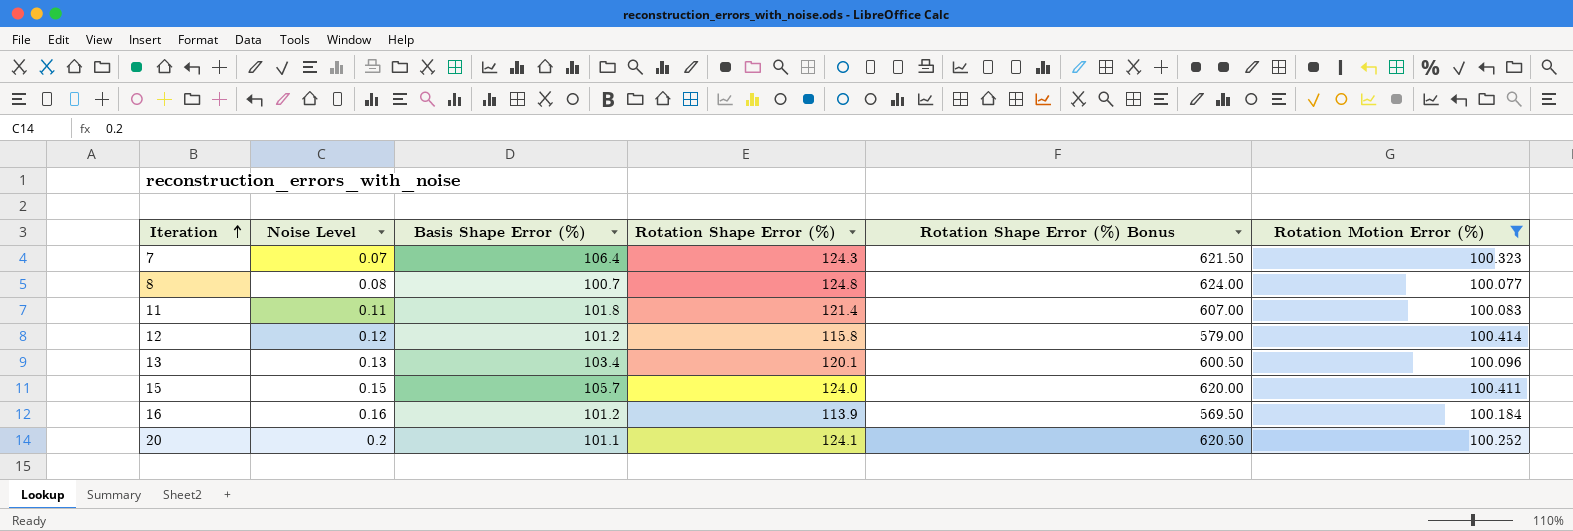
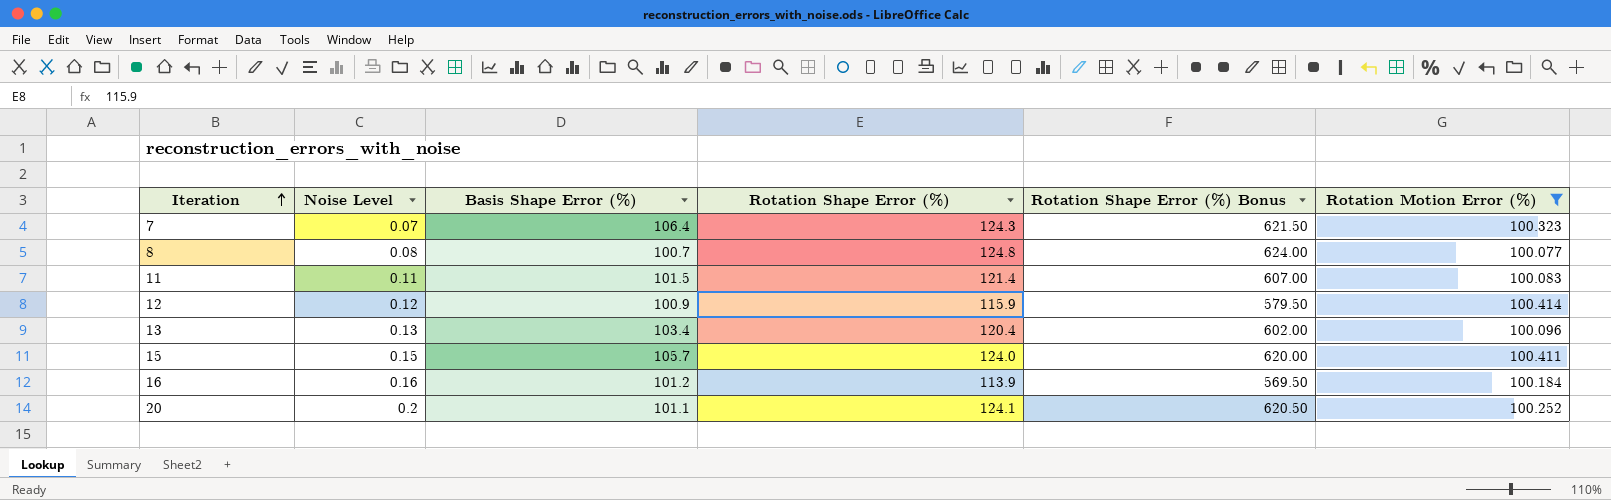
11 | Basis Shape Error (%): 101.8 -> 101.5
12 | Basis Shape Error (%): 101.2 -> 100.9
12 | Rotation Shape Error (%): 115.8 -> 115.9
12 | Rotation Shape Error (%) Bonus: 579.00 -> 579.50
13 | Rotation Shape Error (%): 120.1 -> 120.4
13 | Rotation Shape Error (%) Bonus: 600.50 -> 602.00

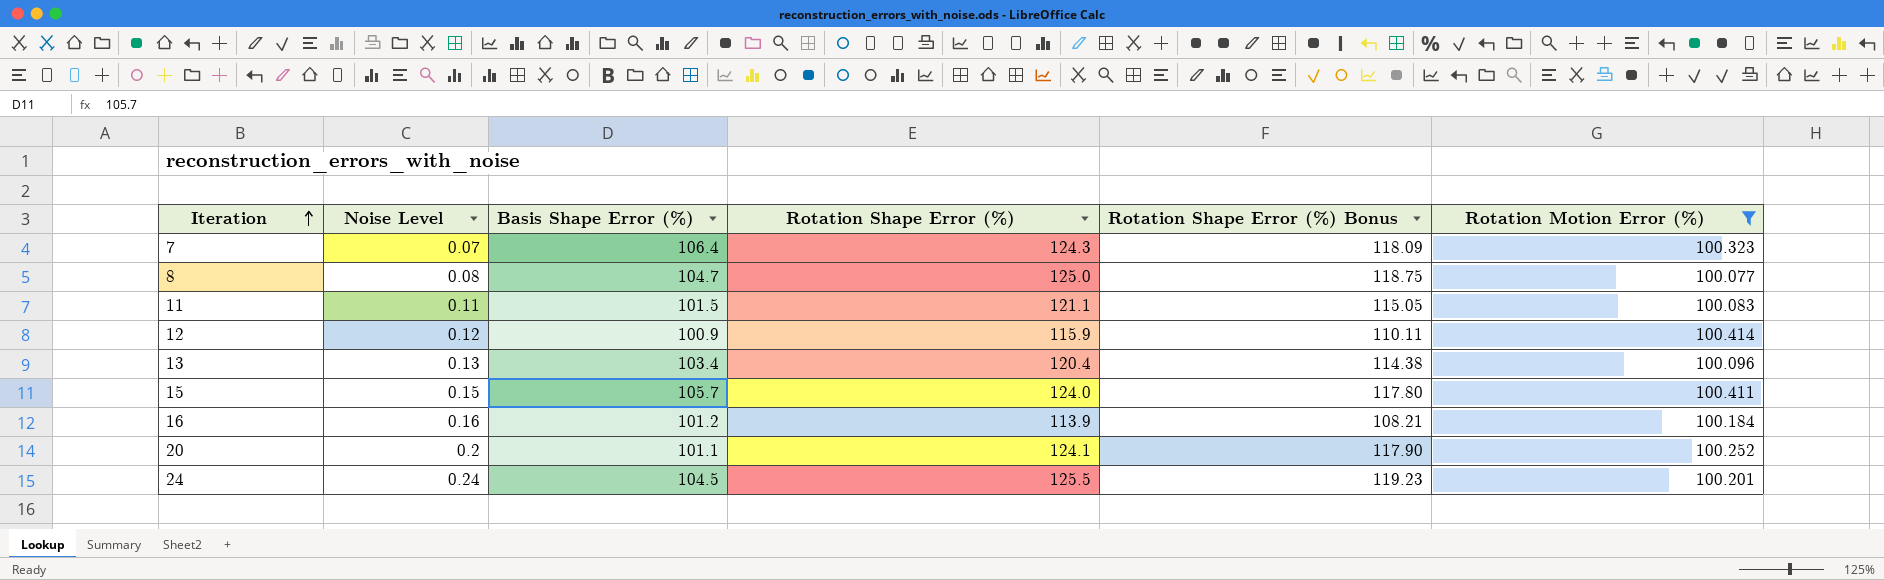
column Rotation Shape Error (%) Bonus | formula: [Rotation Shape Error (%)] * 5 -> [Rotation Shape Error (%)] * 0.95
8 | Basis Shape Error (%): 100.7 -> 104.7
8 | Rotation Shape Error (%): 124.8 -> 125.0
11 | Rotation Shape Error (%): 121.4 -> 121.1
row 24: none -> 0.24 | 104.5 | 125.5 | 119.23 | 100.201

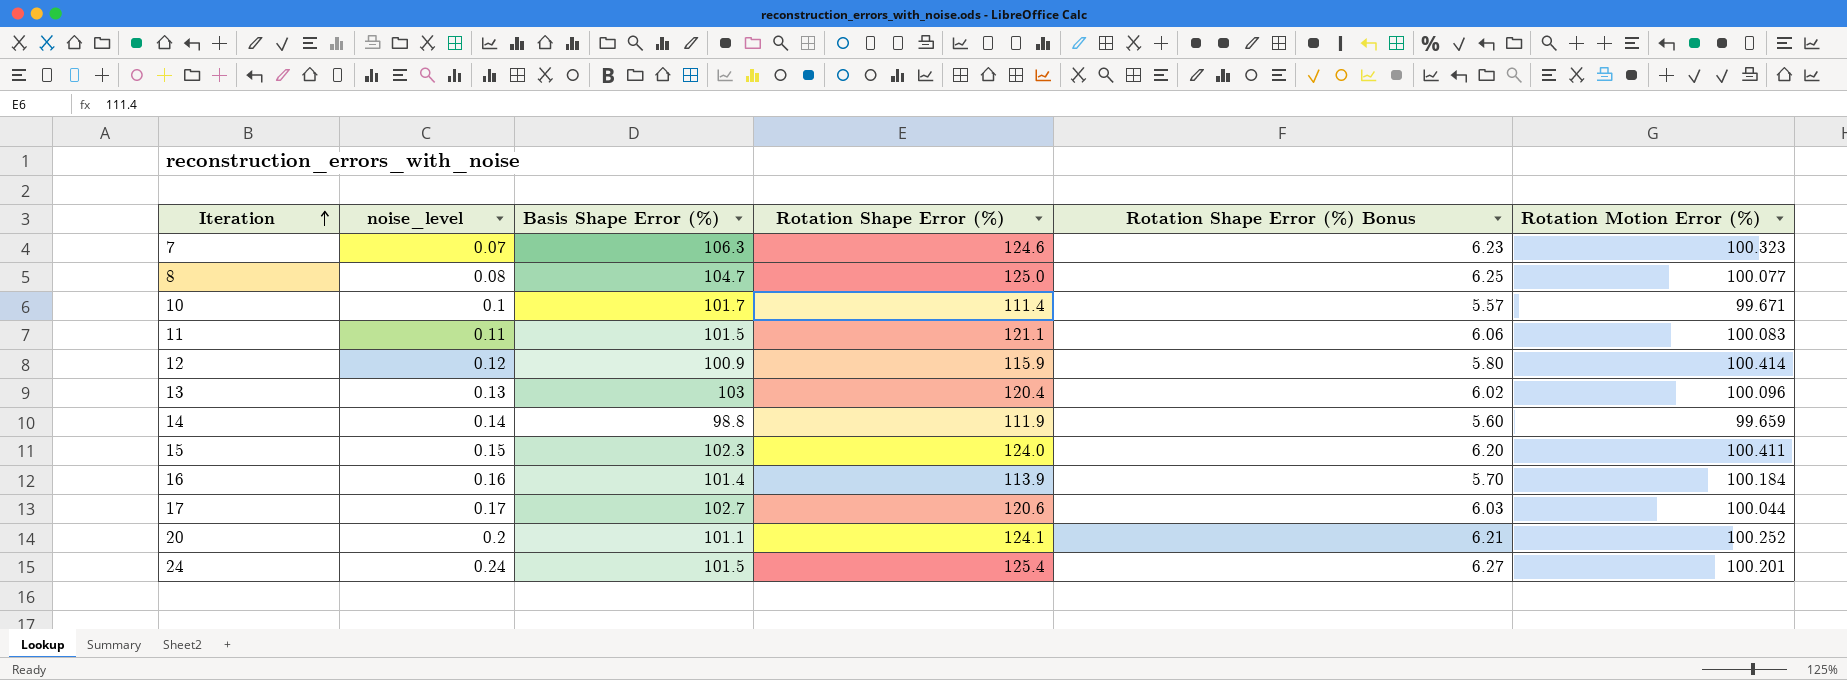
filter: Rotation Motion Error (%) >= 100.077 -> none
column name: Noise Level -> noise_level
column Rotation Shape Error (%) Bonus | formula: [Rotation Shape Error (%)] * 0.95 -> [Rotation Shape Error (%)] * 0.05
7 | Basis Shape Error (%): 106.4 -> 106.3
7 | Rotation Shape Error (%): 124.3 -> 124.6
13 | Basis Shape Error (%): 103.4 -> 103
15 | Basis Shape Error (%): 105.7 -> 102.3
16 | Basis Shape Error (%): 101.2 -> 101.4
24 | Basis Shape Error (%): 104.5 -> 101.5
24 | Rotation Shape Error (%): 125.5 -> 125.4

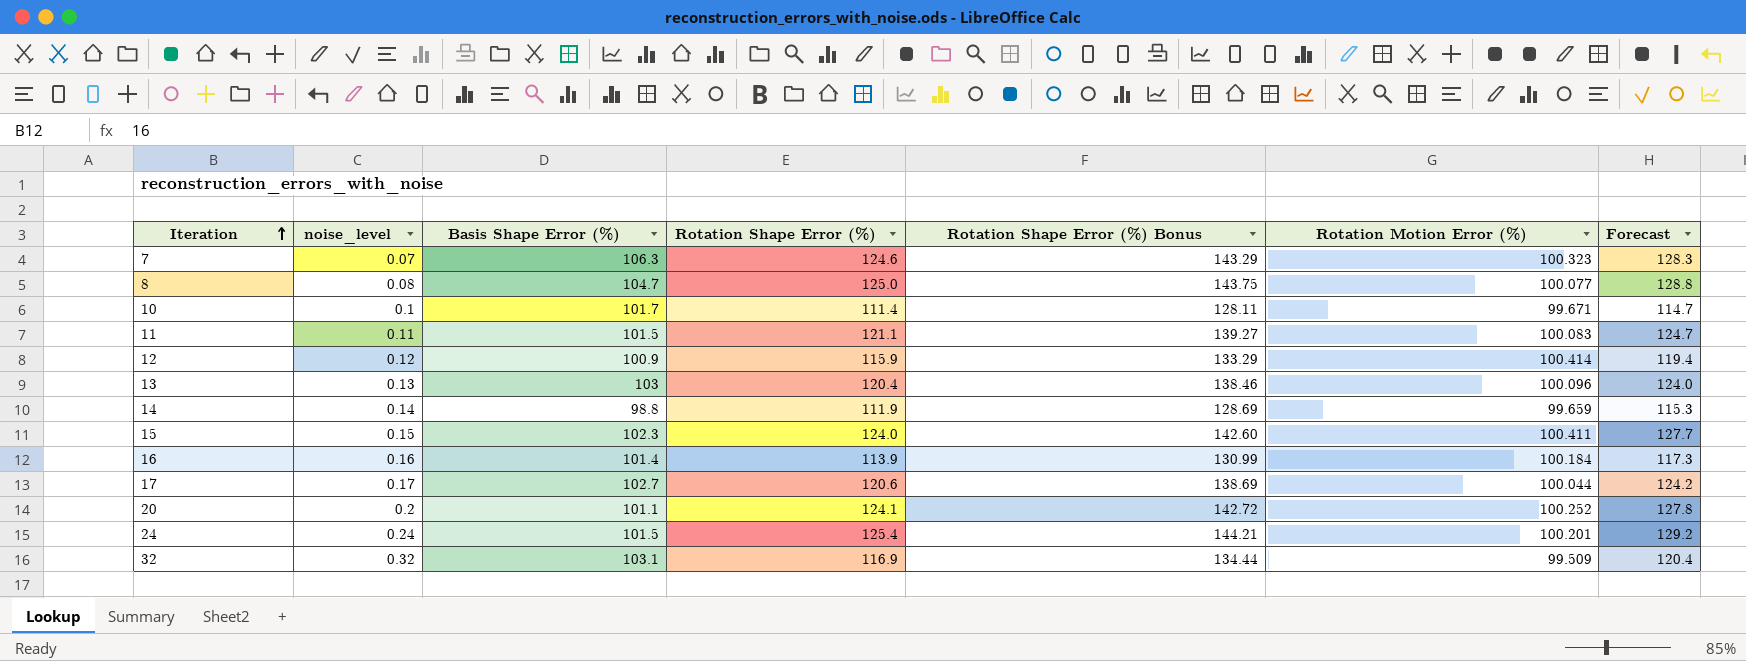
column Rotation Shape Error (%) Bonus | formula: [Rotation Shape Error (%)] * 0.05 -> [Rotation Shape Error (%)] * 1.15
column Forecast | formula: none -> [Rotation Shape Error (%)] * 1.03
row 32: none -> 0.32 | 103.1 | 116.9 | 134.44 | 99.509 | 120.4

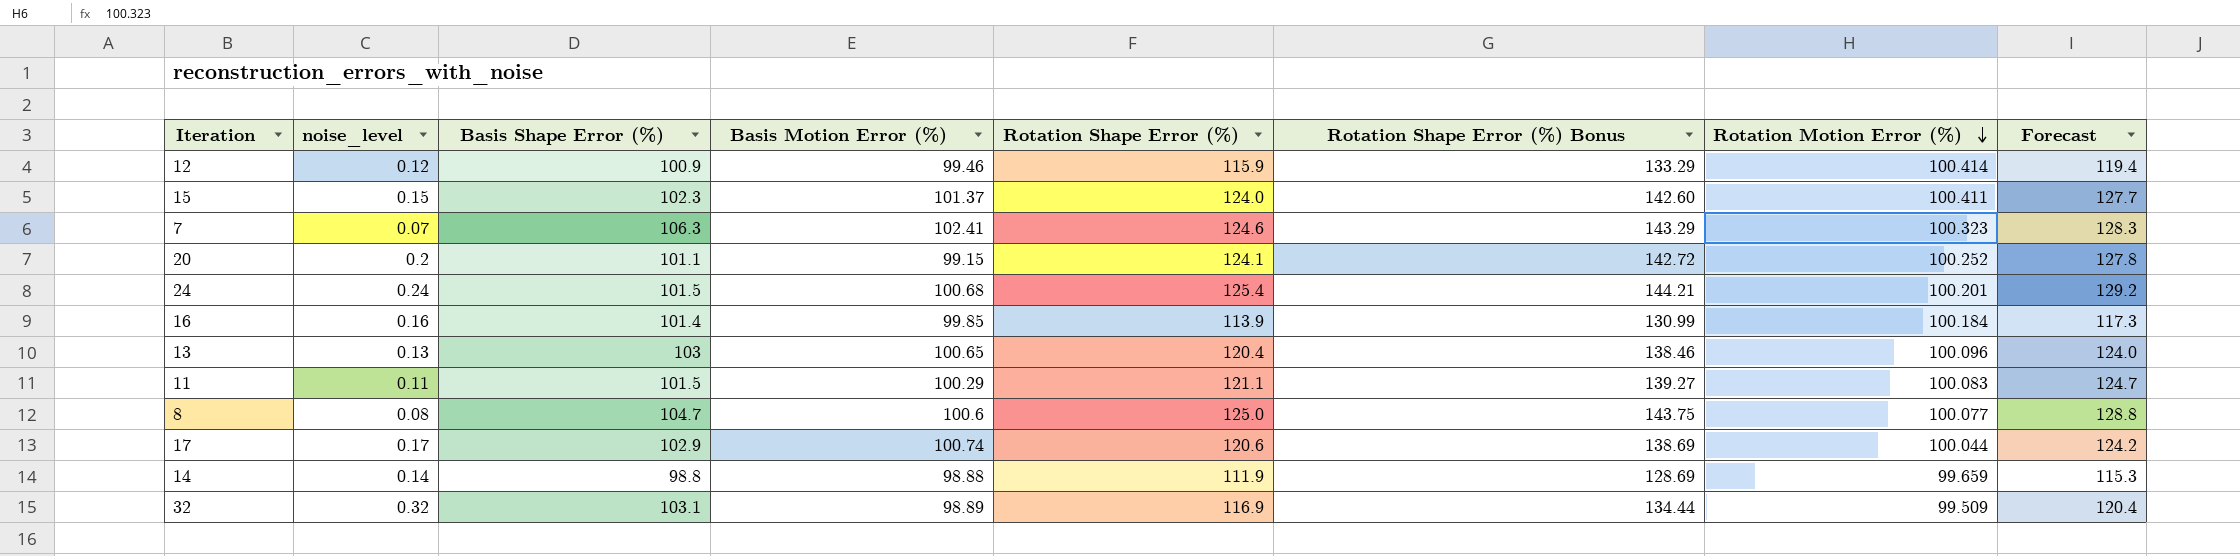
row order: Iteration ascending -> Rotation Motion Error (%) descending
column Basis Motion Error (%) | position: none -> 4
row 10: 0.1 | 101.7 | 111.4 | 128.11 | 99.671 | 114.7 -> none
17 | Basis Shape Error (%): 102.7 -> 102.9

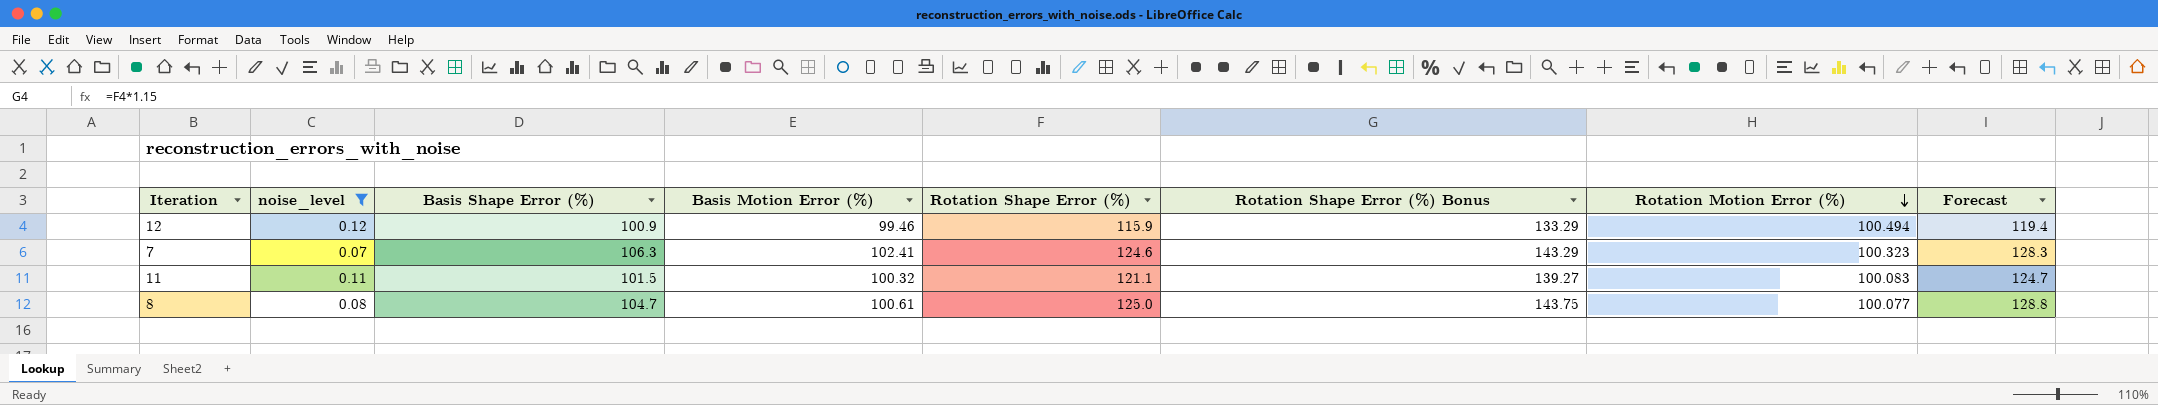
filter: none -> noise_level <= 0.12
12 | Rotation Motion Error (%): 100.414 -> 100.494
11 | Basis Motion Error (%): 100.29 -> 100.32
8 | Basis Motion Error (%): 100.6 -> 100.61

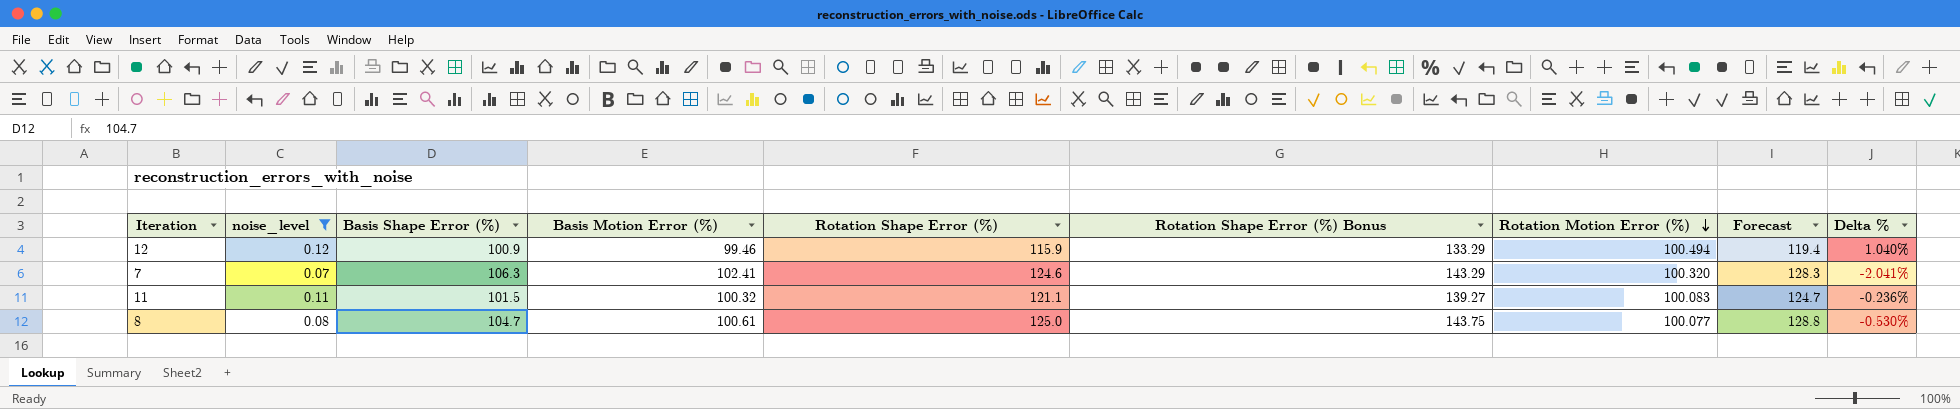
column Delta % | formula: none -> ([Rotation Motion Error (%)] - [Basis Motion Error (%)]) / [Basis Motion Error (%)]
7 | Rotation Motion Error (%): 100.323 -> 100.320

